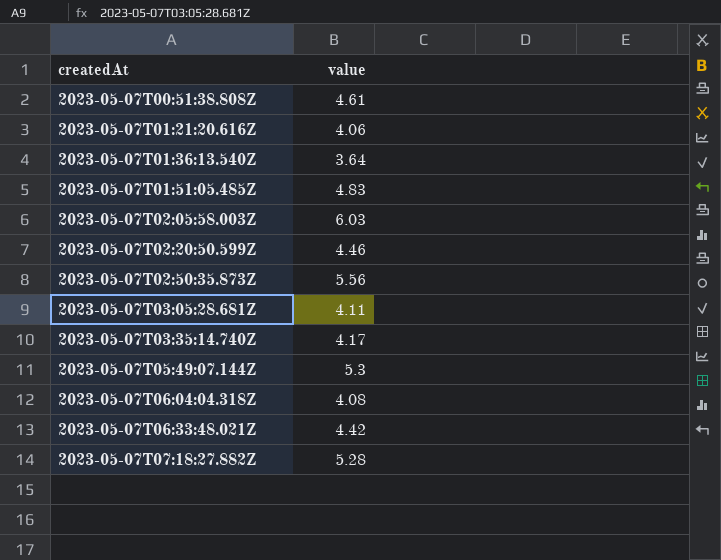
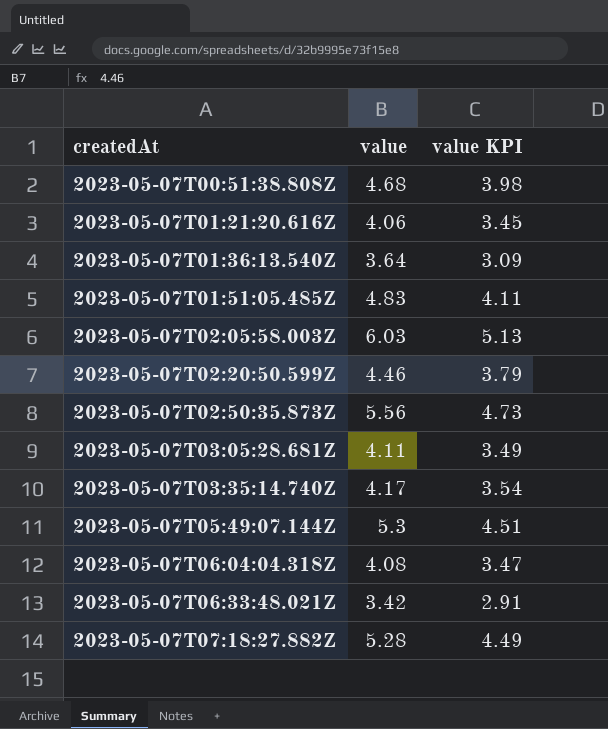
column value KPI | formula: none -> [value] * 0.85
2023-05-07T00:51:38.808Z | value: 4.61 -> 4.68
2023-05-07T06:33:48.021Z | value: 4.42 -> 3.42

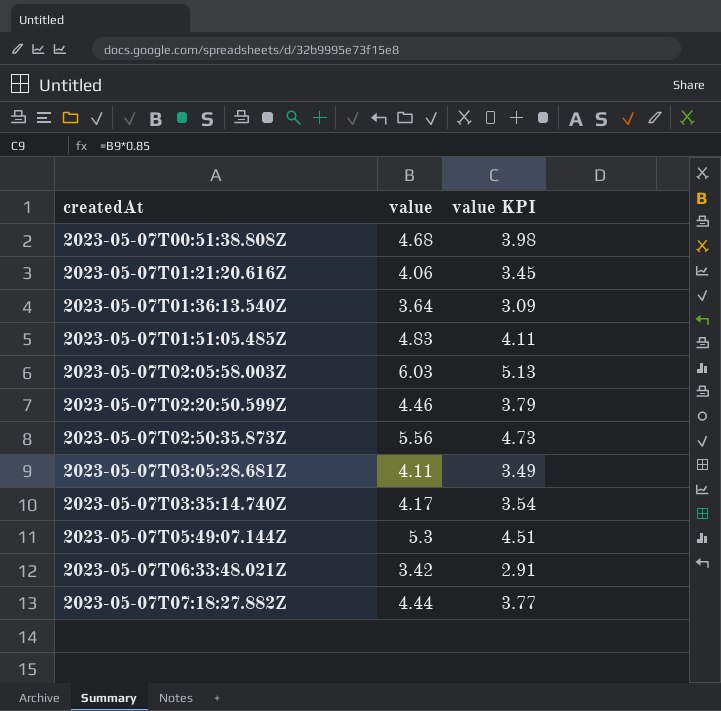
row 2023-05-07T06:04:04.318Z: 4.08 | 3.47 -> none
2023-05-07T07:18:27.882Z | value: 5.28 -> 4.44
2023-05-07T07:18:27.882Z | value KPI: 4.49 -> 3.77

